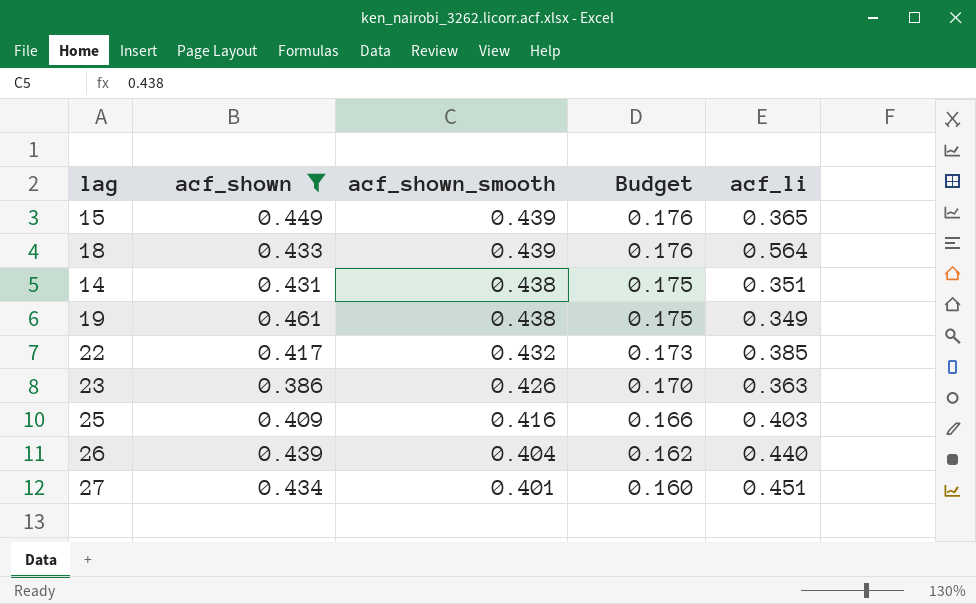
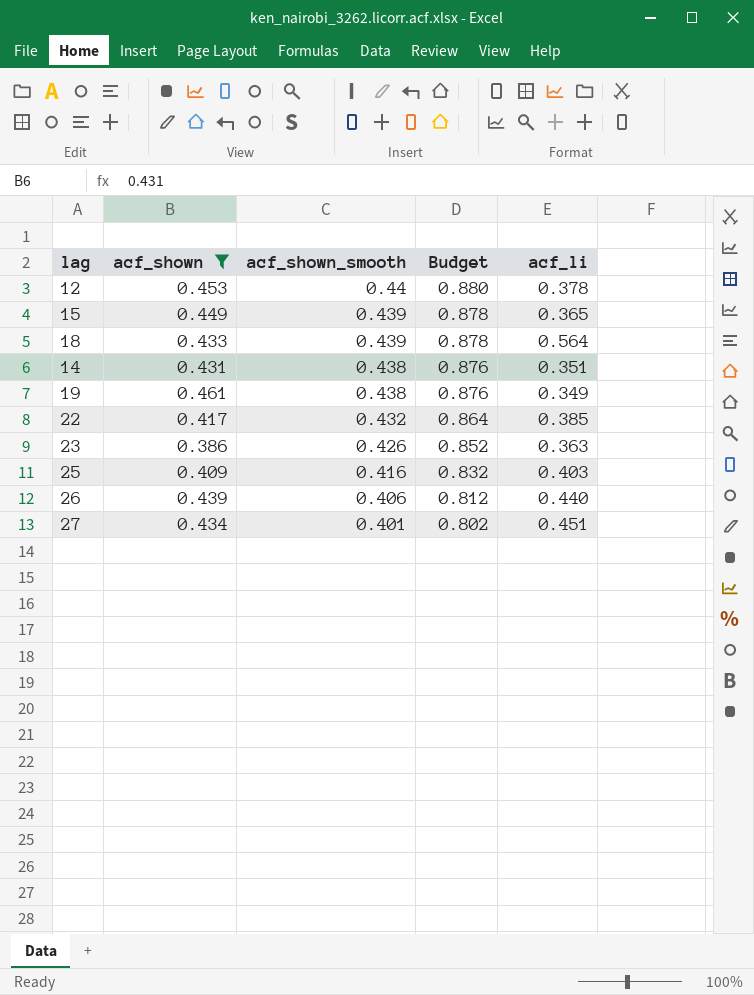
column Budget | formula: [acf_shown_smooth] * 0.4 -> [acf_shown_smooth] * 2
row 12: none -> 0.453 | 0.44 | 0.880 | 0.378
26 | acf_shown_smooth: 0.404 -> 0.406

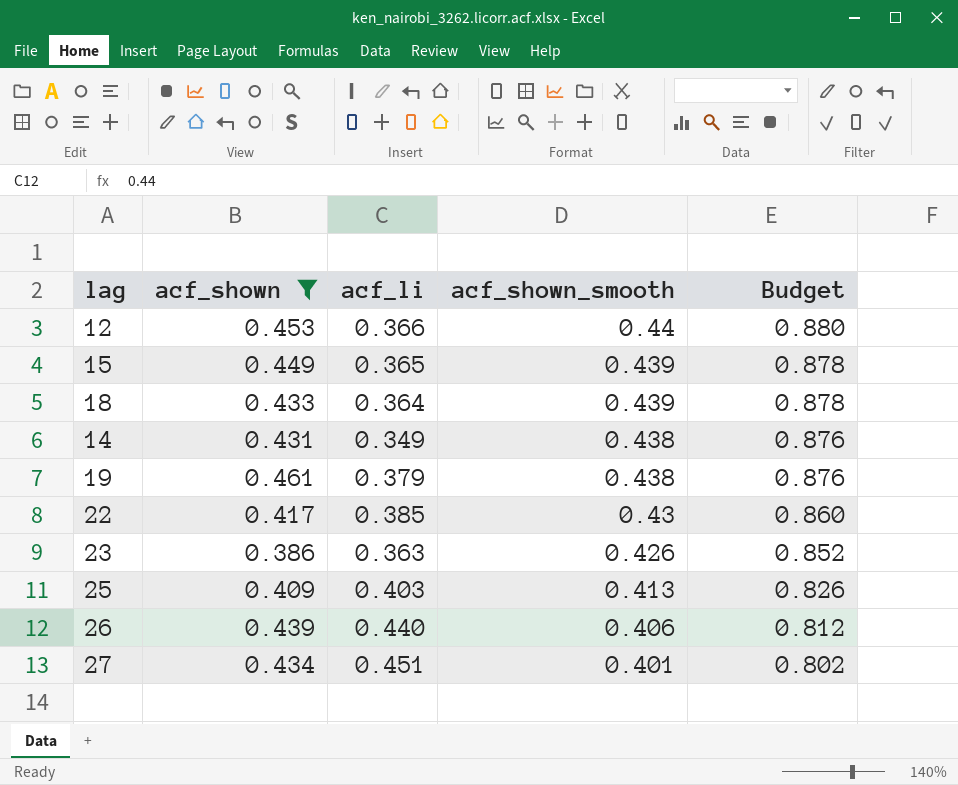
column acf_li | position: 5 -> 3
12 | acf_li: 0.378 -> 0.366
18 | acf_li: 0.564 -> 0.364
14 | acf_li: 0.351 -> 0.349
19 | acf_li: 0.349 -> 0.379
22 | acf_shown_smooth: 0.432 -> 0.43
22 | Budget: 0.864 -> 0.860
25 | acf_shown_smooth: 0.416 -> 0.413
25 | Budget: 0.832 -> 0.826

